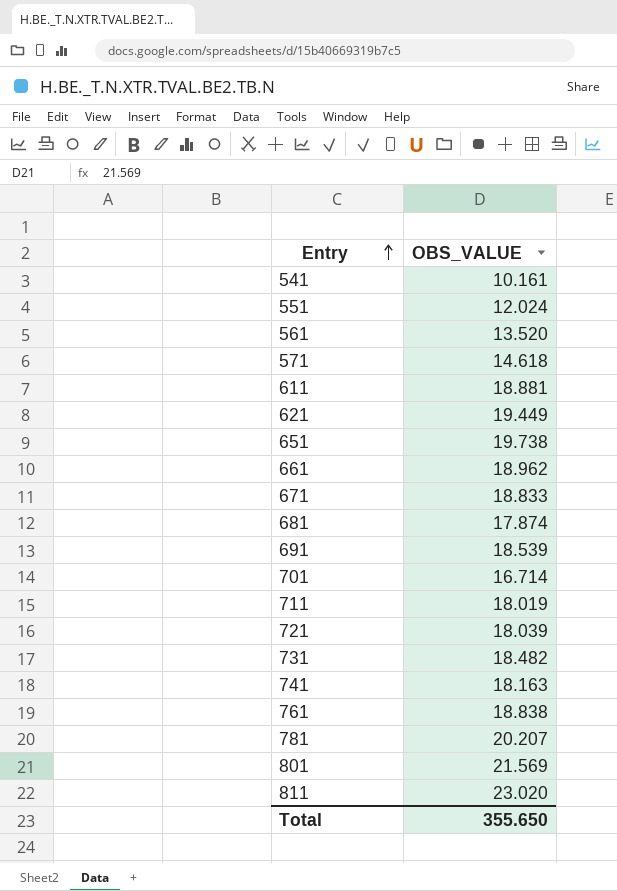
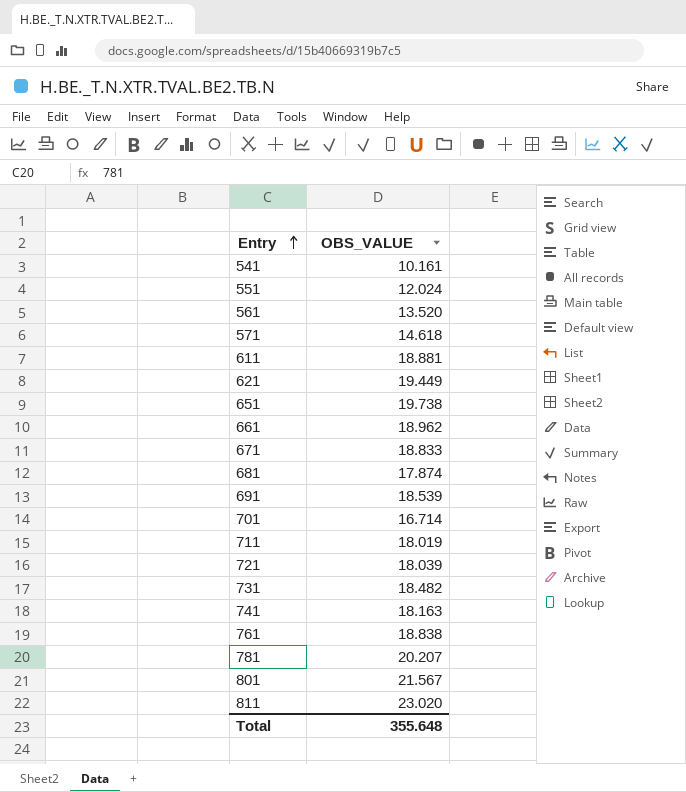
801 | OBS_VALUE: 21.569 -> 21.567
Total | OBS_VALUE: 355.650 -> 355.648

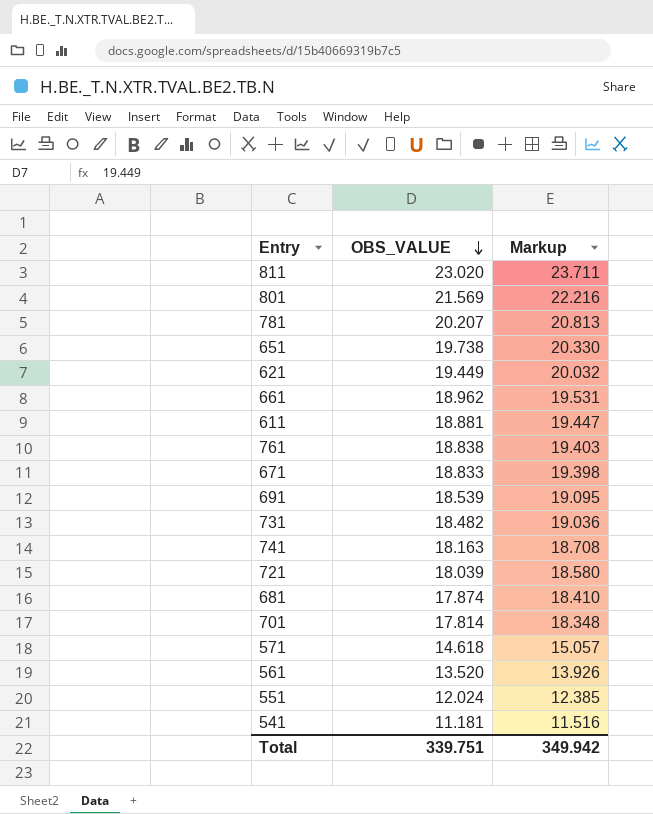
row order: Entry ascending -> OBS_VALUE descending
column Markup | formula: none -> [OBS_VALUE] * 1.03
row 711: 18.019 -> none
801 | OBS_VALUE: 21.567 -> 21.569
701 | OBS_VALUE: 16.714 -> 17.814
541 | OBS_VALUE: 10.161 -> 11.181
Total | OBS_VALUE: 355.648 -> 339.751

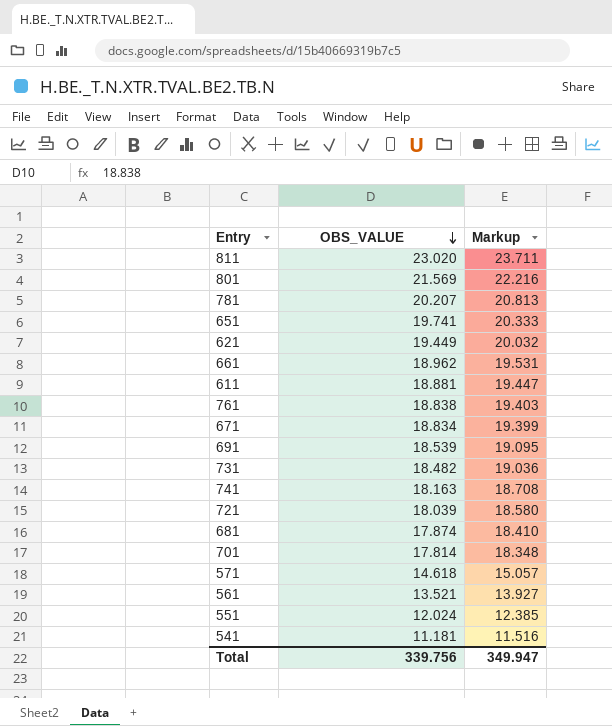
651 | OBS_VALUE: 19.738 -> 19.741
651 | Markup: 20.330 -> 20.333
671 | OBS_VALUE: 18.833 -> 18.834
671 | Markup: 19.398 -> 19.399
561 | OBS_VALUE: 13.520 -> 13.521
561 | Markup: 13.926 -> 13.927
Total | OBS_VALUE: 339.751 -> 339.756
Total | Markup: 349.942 -> 349.947

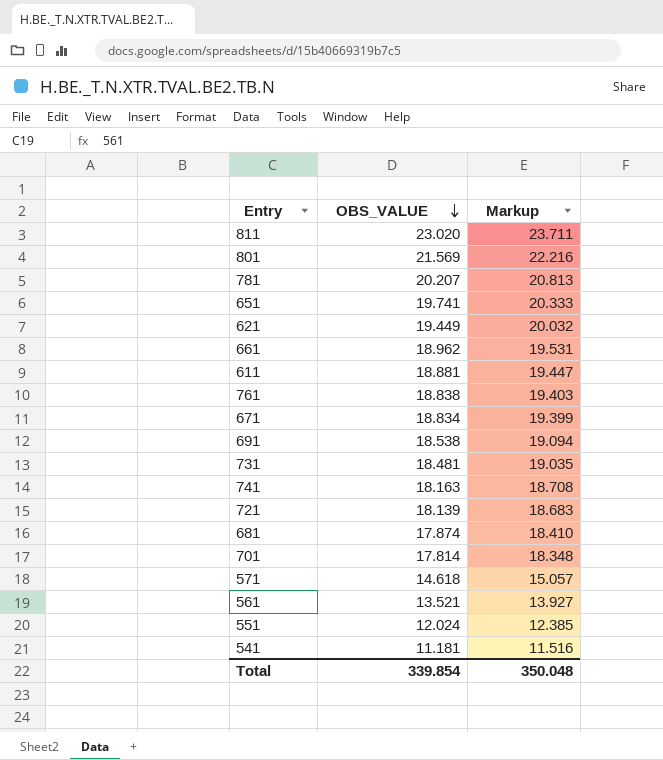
691 | OBS_VALUE: 18.539 -> 18.538
691 | Markup: 19.095 -> 19.094
731 | OBS_VALUE: 18.482 -> 18.481
731 | Markup: 19.036 -> 19.035
721 | OBS_VALUE: 18.039 -> 18.139
721 | Markup: 18.580 -> 18.683
Total | OBS_VALUE: 339.756 -> 339.854
Total | Markup: 349.947 -> 350.048

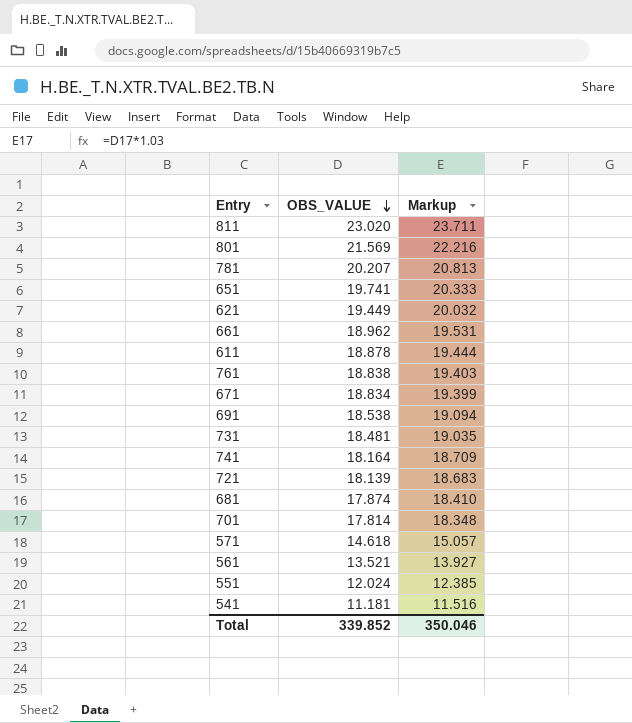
611 | OBS_VALUE: 18.881 -> 18.878
611 | Markup: 19.447 -> 19.444
741 | OBS_VALUE: 18.163 -> 18.164
741 | Markup: 18.708 -> 18.709
Total | OBS_VALUE: 339.854 -> 339.852
Total | Markup: 350.048 -> 350.046

